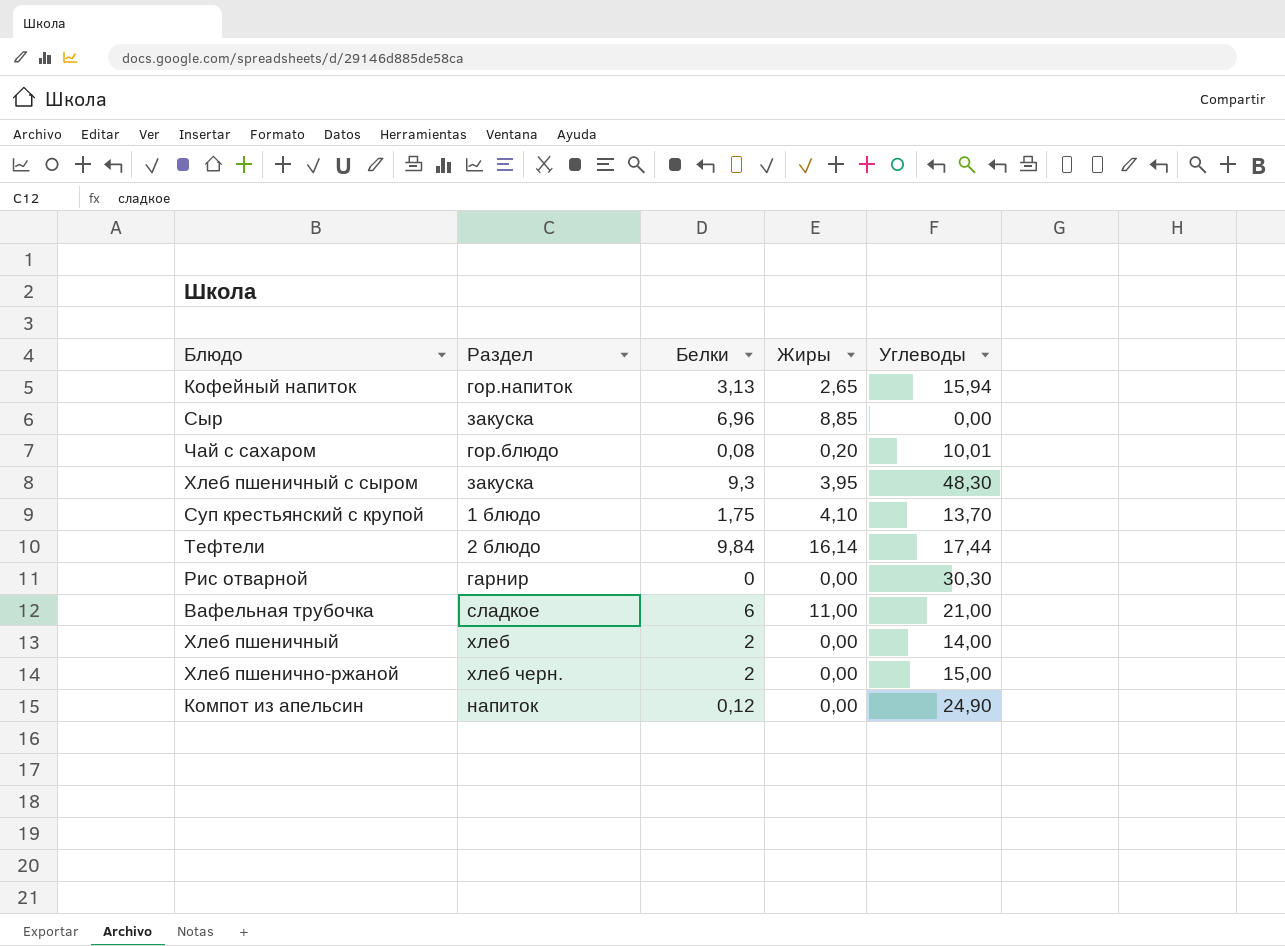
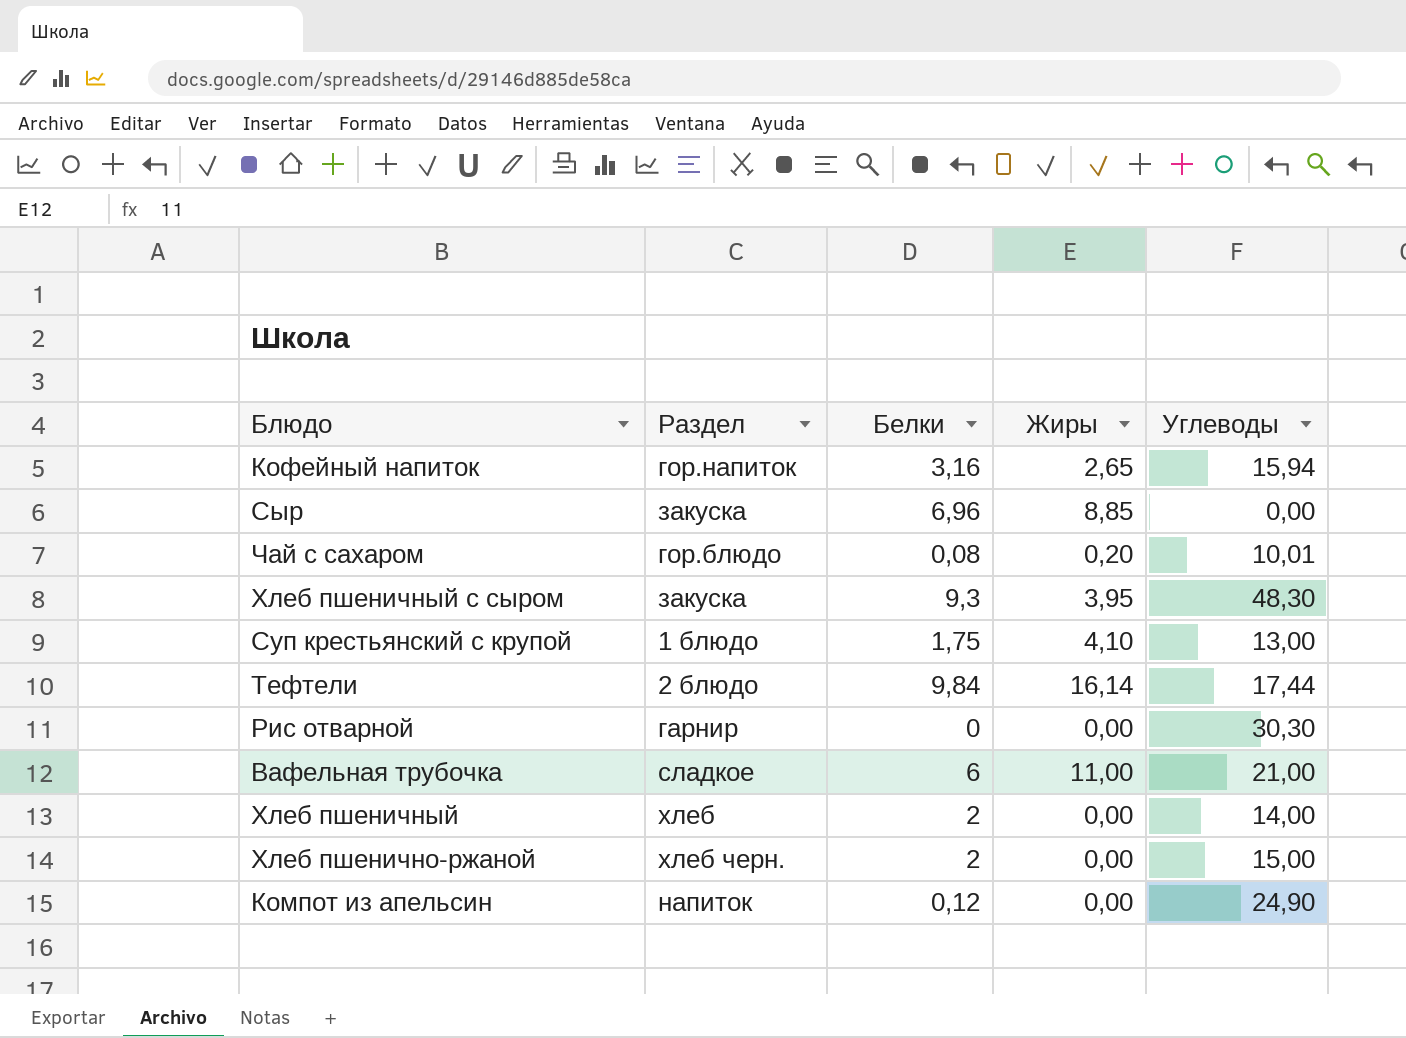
Кофейный напиток | Белки: 3,13 -> 3,16
Суп крестьянский с крупой | Углеводы: 13,70 -> 13,00

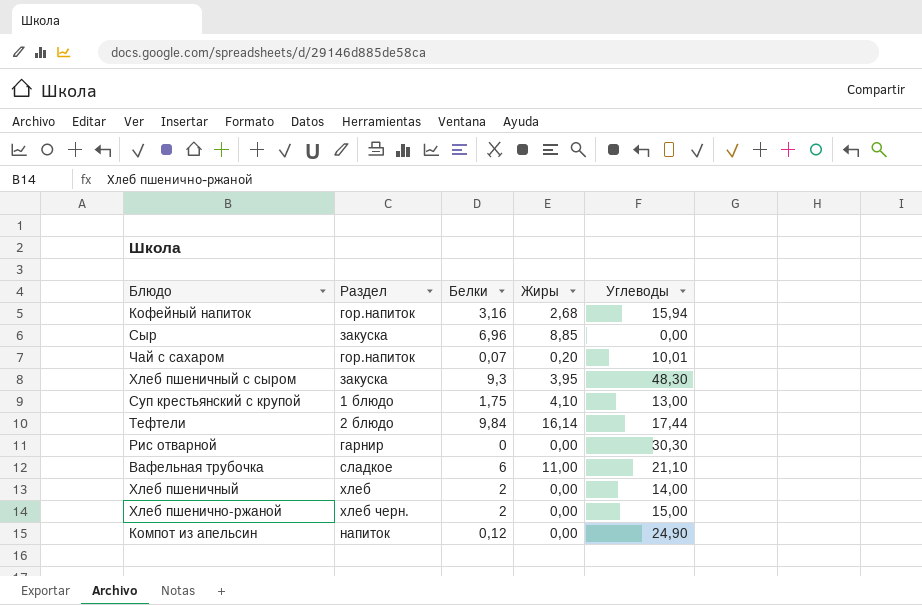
Кофейный напиток | Жиры: 2,65 -> 2,68
Чай с сахаром | Раздел: гор.блюдо -> гор.напиток
Чай с сахаром | Белки: 0,08 -> 0,07
Вафельная трубочка | Углеводы: 21,00 -> 21,10

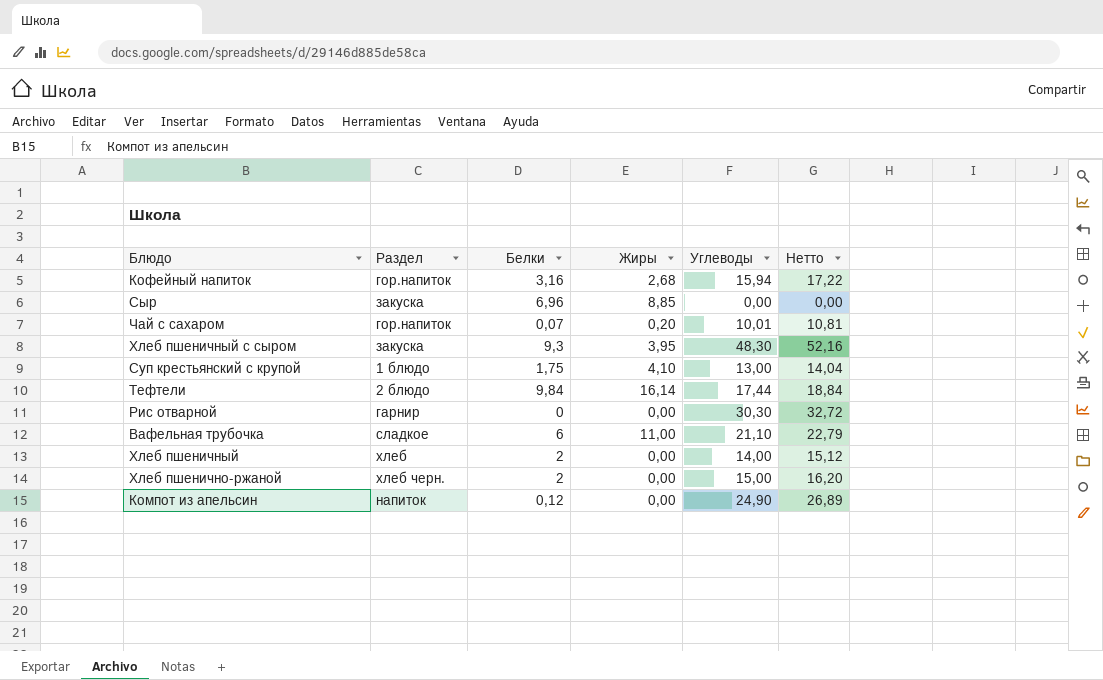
column Нетто | formula: none -> [Углеводы] * 1,08

